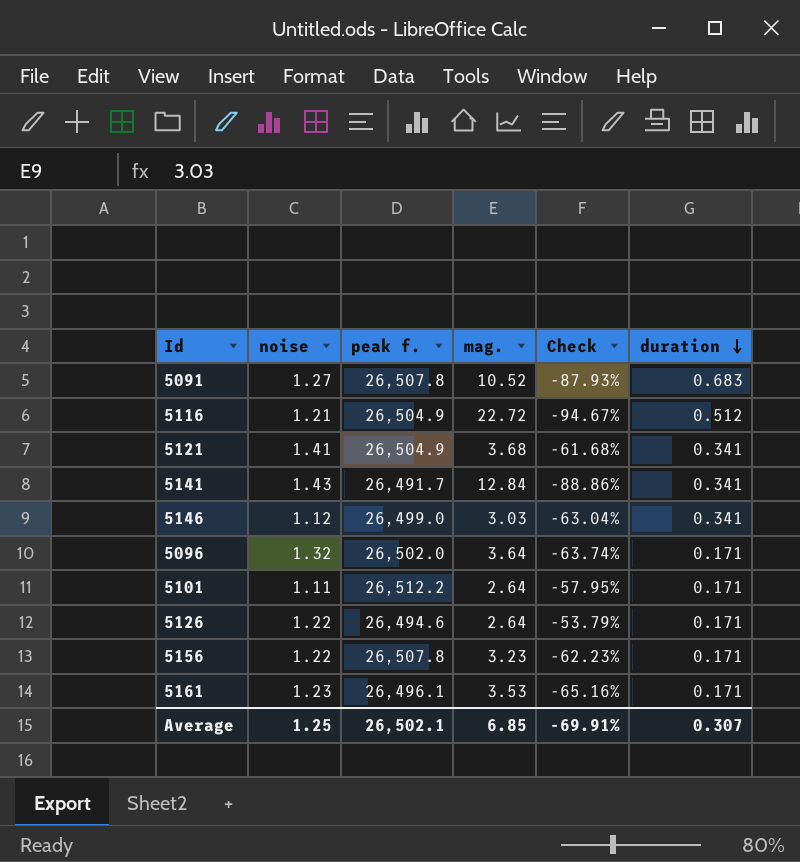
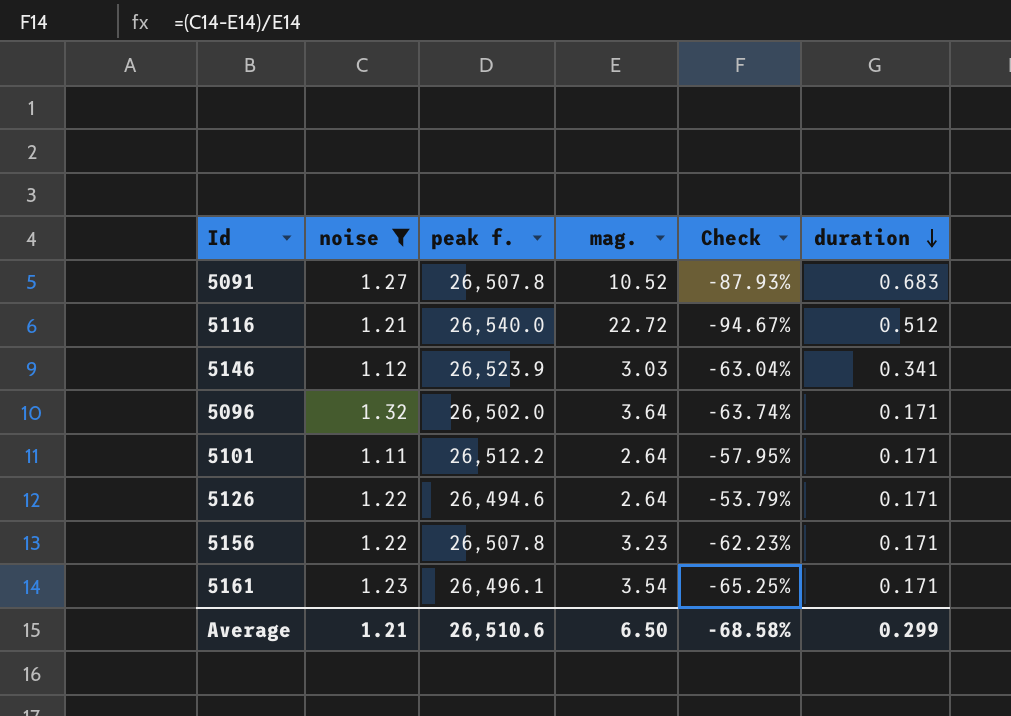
filter: none -> noise <= 1.32
5116 | peak f.: 26,504.9 -> 26,540.0
5146 | peak f.: 26,499.0 -> 26,523.9
5161 | mag.: 3.53 -> 3.54
5161 | Check: -65.16% -> -65.25%
Average | noise: 1.25 -> 1.21
Average | peak f.: 26,502.1 -> 26,510.6
Average | mag.: 6.85 -> 6.50
Average | Check: -69.91% -> -68.58%
Average | duration: 0.307 -> 0.299

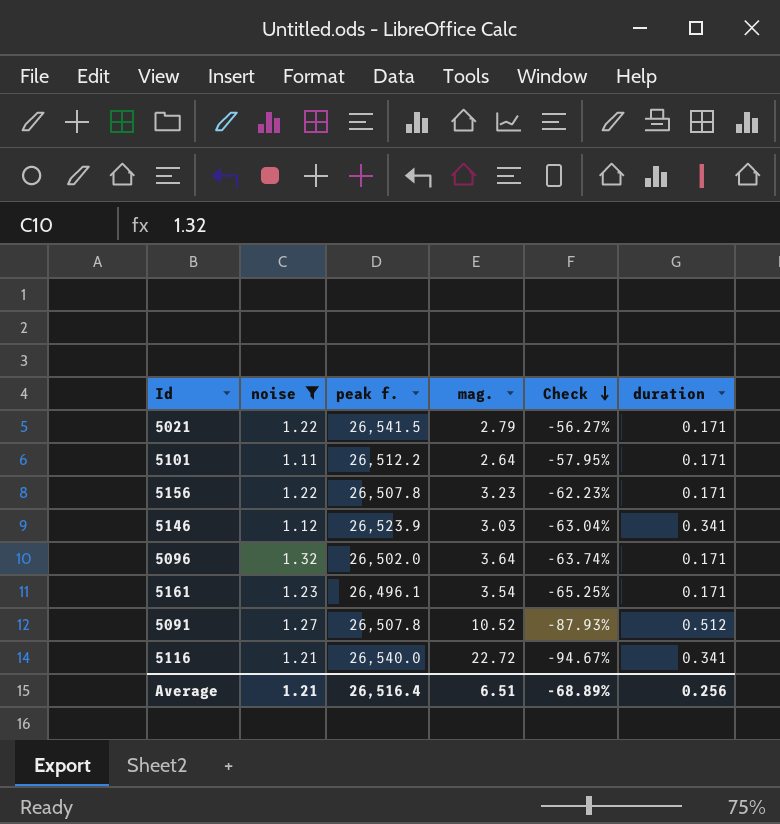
row order: duration descending -> Check descending
row 5126: 1.22 | 26,494.6 | 2.64 | -53.79% | 0.171 -> none
row 5021: none -> 1.22 | 26,541.5 | 2.79 | -56.27% | 0.171
5091 | duration: 0.683 -> 0.512
5116 | duration: 0.512 -> 0.341
Average | peak f.: 26,510.6 -> 26,516.4
Average | mag.: 6.50 -> 6.51
Average | Check: -68.58% -> -68.89%
Average | duration: 0.299 -> 0.256

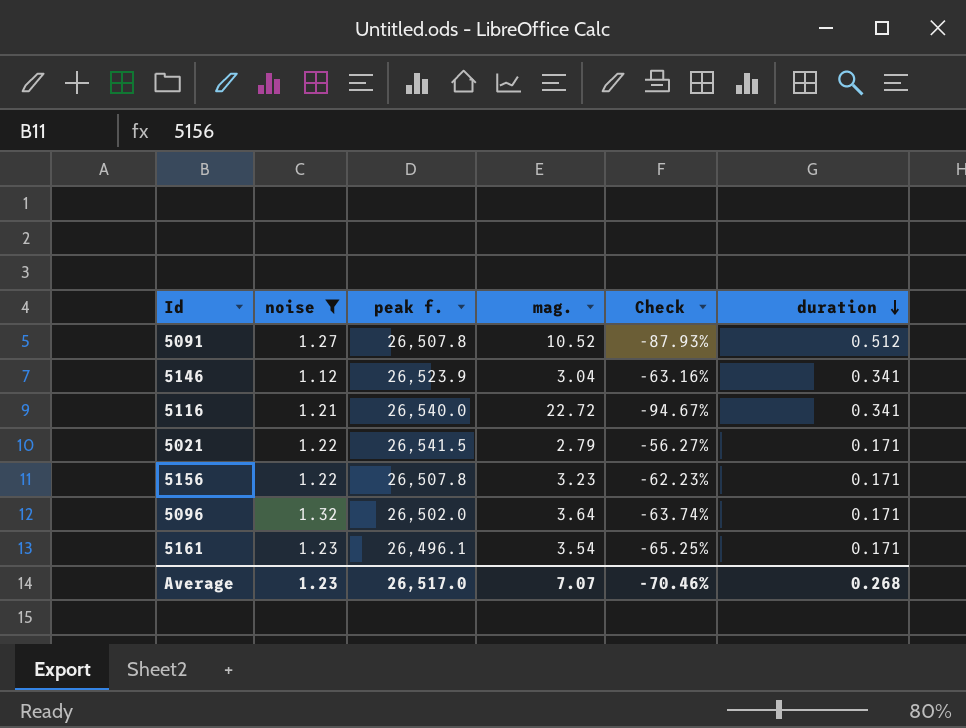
row order: Check descending -> duration descending
row 5101: 1.11 | 26,512.2 | 2.64 | -57.95% | 0.171 -> none
5146 | mag.: 3.03 -> 3.04
5146 | Check: -63.04% -> -63.16%
Average | noise: 1.21 -> 1.23
Average | peak f.: 26,516.4 -> 26,517.0
Average | mag.: 6.51 -> 7.07
Average | Check: -68.89% -> -70.46%
Average | duration: 0.256 -> 0.268

